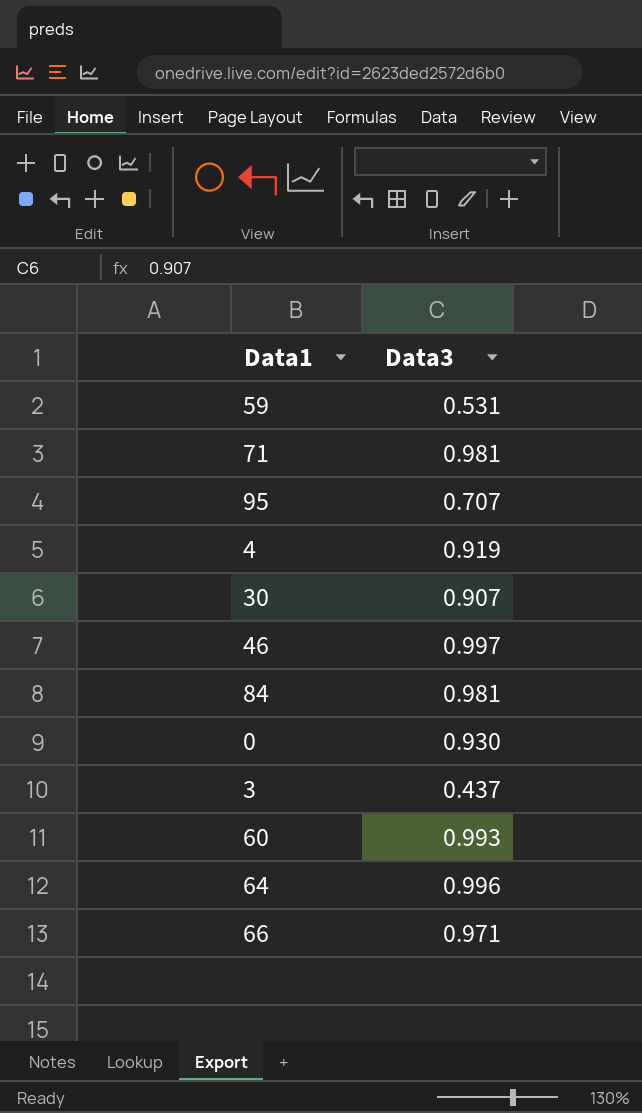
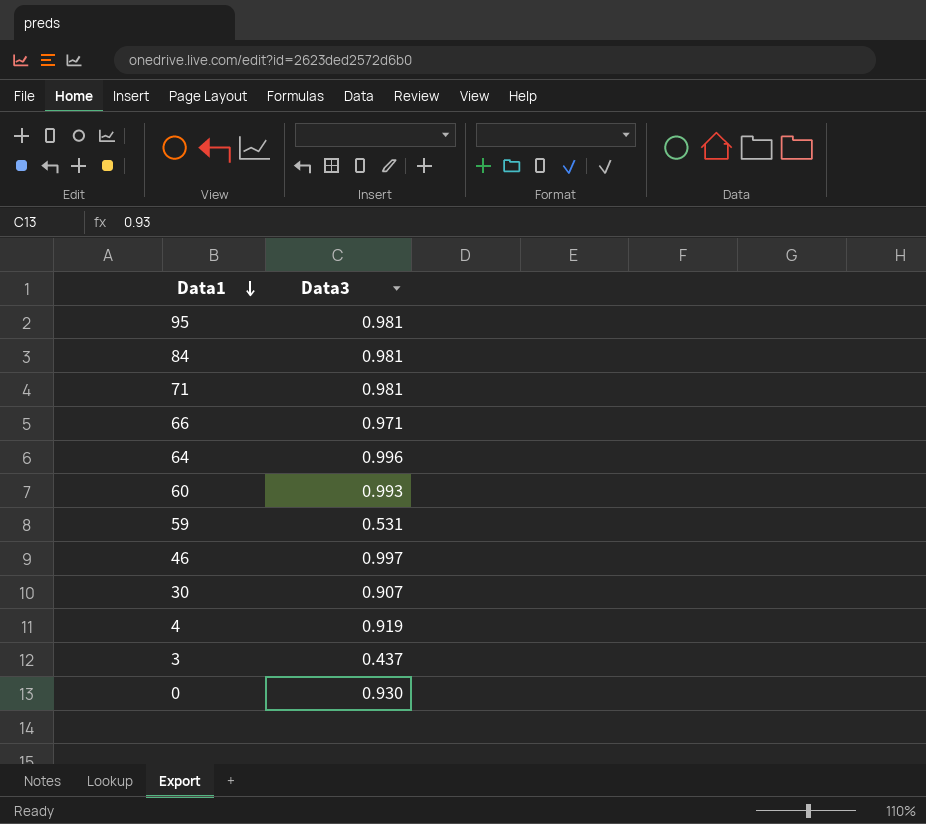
row order: none -> Data1 descending
95 | Data3: 0.707 -> 0.981

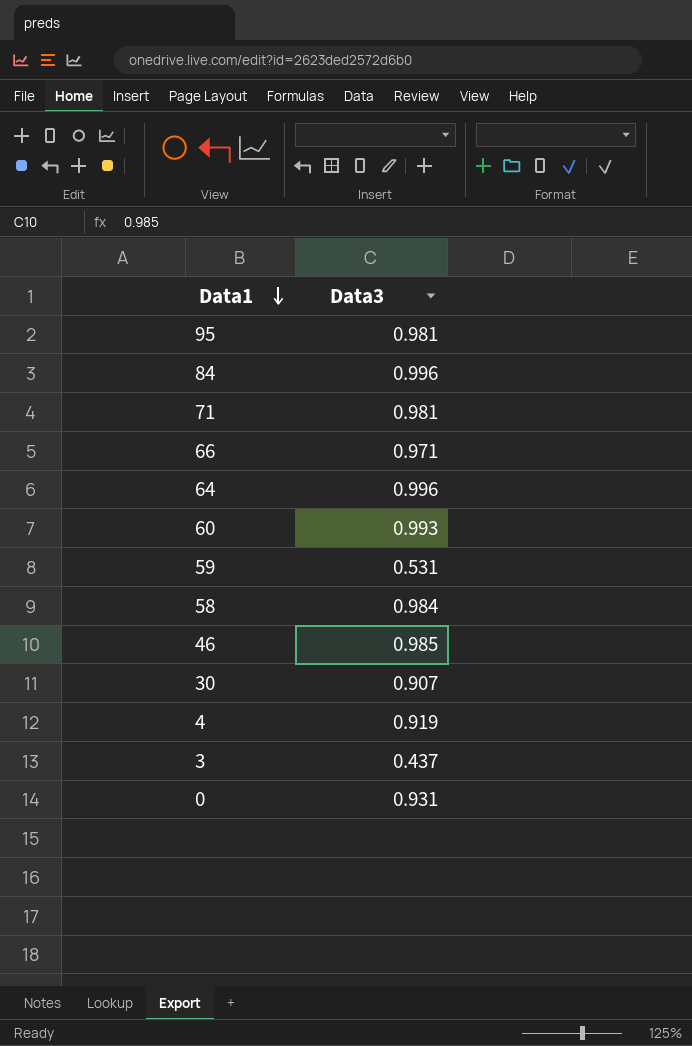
84 | Data3: 0.981 -> 0.996
row 58: none -> 0.984
46 | Data3: 0.997 -> 0.985
0 | Data3: 0.930 -> 0.931

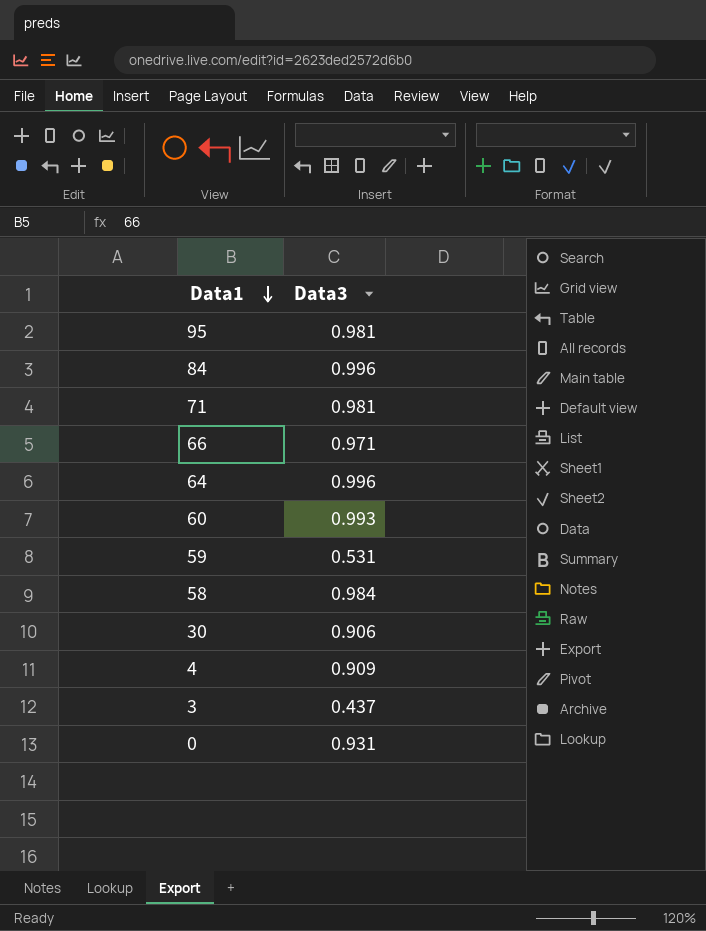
row 46: 0.985 -> none
30 | Data3: 0.907 -> 0.906
4 | Data3: 0.919 -> 0.909

